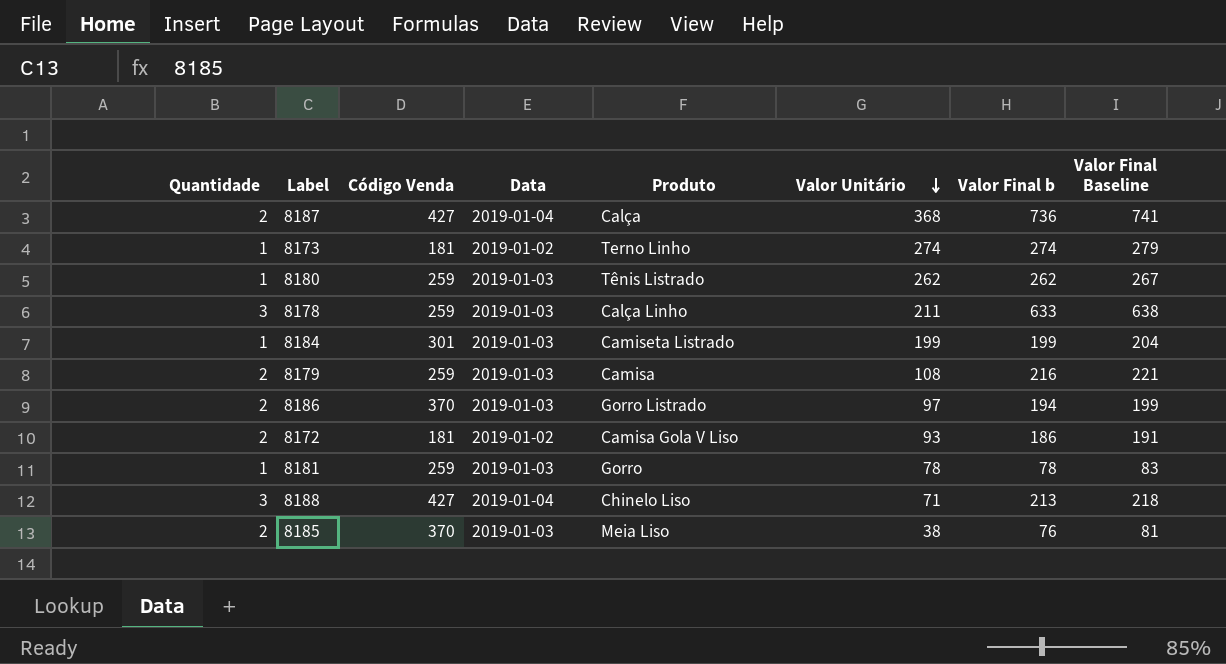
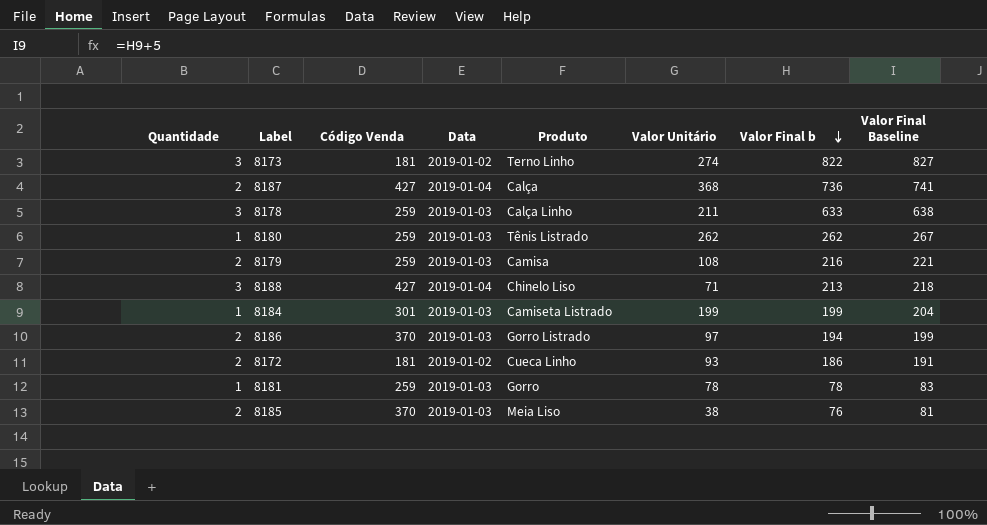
row order: Valor Unitário descending -> Valor Final b descending
8173 | Quantidade: 1 -> 3
8173 | Valor Final b: 274 -> 822
8173 | Valor Final Baseline: 279 -> 827
8172 | Produto: Camisa Gola V Liso -> Cueca Linho

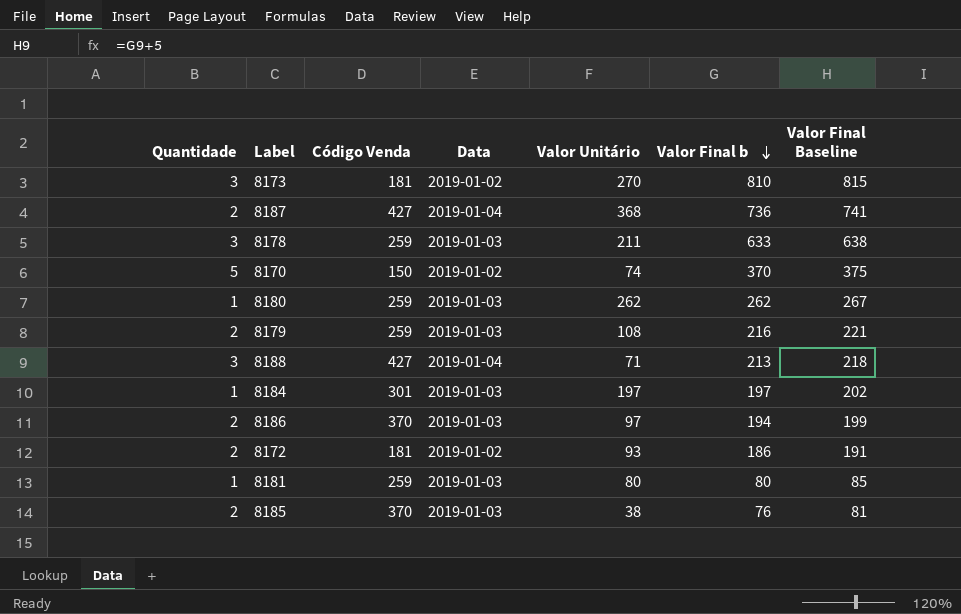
column Produto | position: 5 -> none
8173 | Valor Unitário: 274 -> 270
8173 | Valor Final b: 822 -> 810
8173 | Valor Final Baseline: 827 -> 815
row 8170: none -> 5 | 150 | 2019-01-02 | 74 | 370 | 375
8184 | Valor Unitário: 199 -> 197
8184 | Valor Final b: 199 -> 197
8184 | Valor Final Baseline: 204 -> 202
8181 | Valor Unitário: 78 -> 80
8181 | Valor Final b: 78 -> 80
8181 | Valor Final Baseline: 83 -> 85

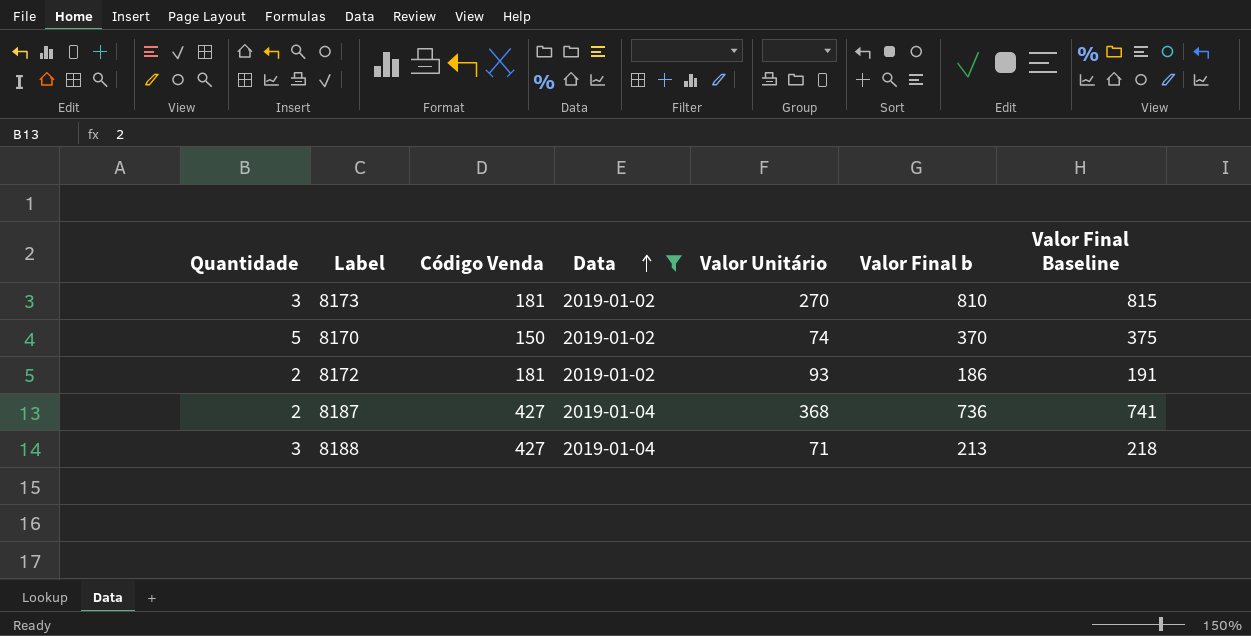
filter: none -> Data != 2019-01-03
row order: Valor Final b descending -> Data ascending

